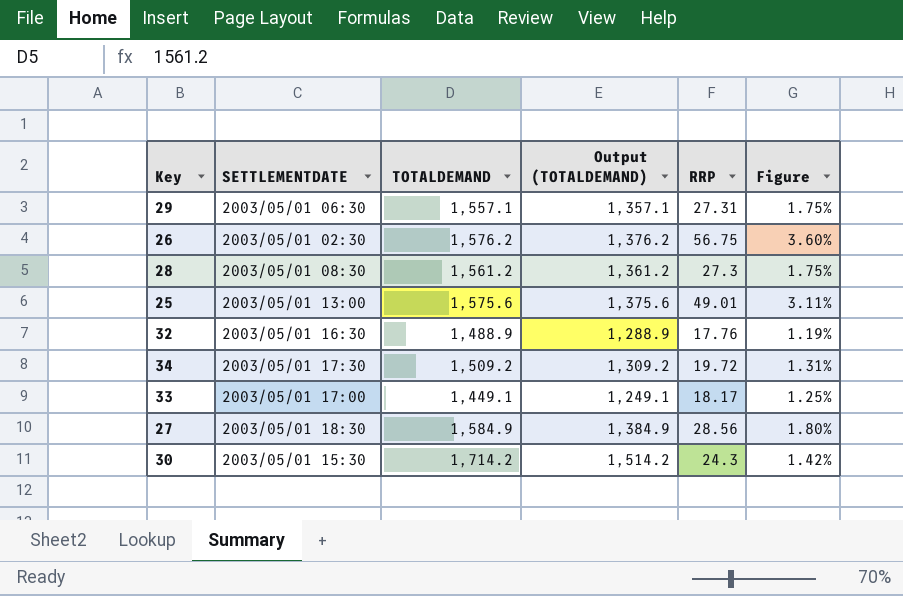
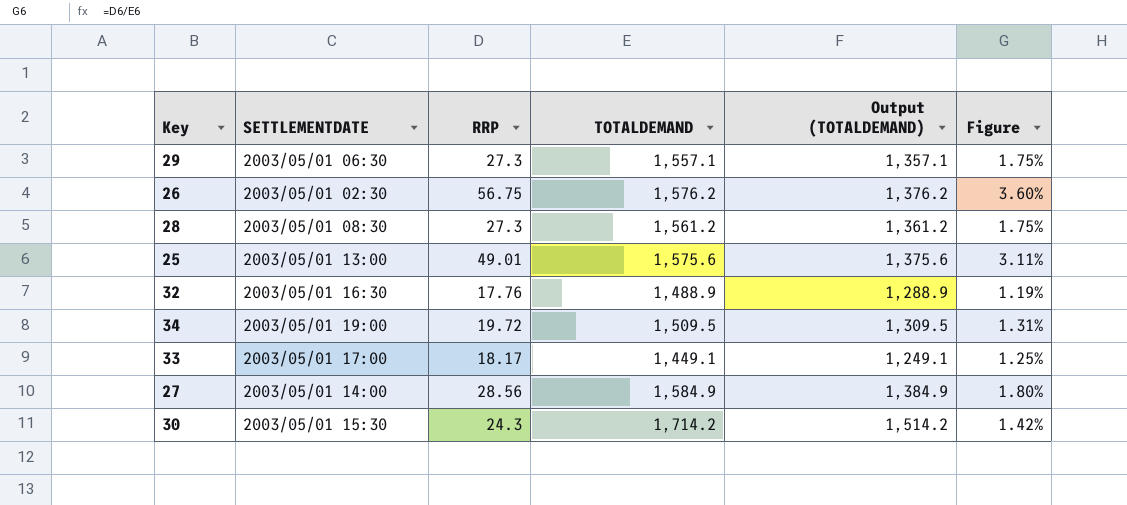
column RRP | position: 5 -> 3
29 | RRP: 27.31 -> 27.3
34 | SETTLEMENTDATE: 2003/05/01 17:30 -> 2003/05/01 19:00
34 | TOTALDEMAND: 1,509.2 -> 1,509.5
34 | Output (TOTALDEMAND): 1,309.2 -> 1,309.5
27 | SETTLEMENTDATE: 2003/05/01 18:30 -> 2003/05/01 14:00

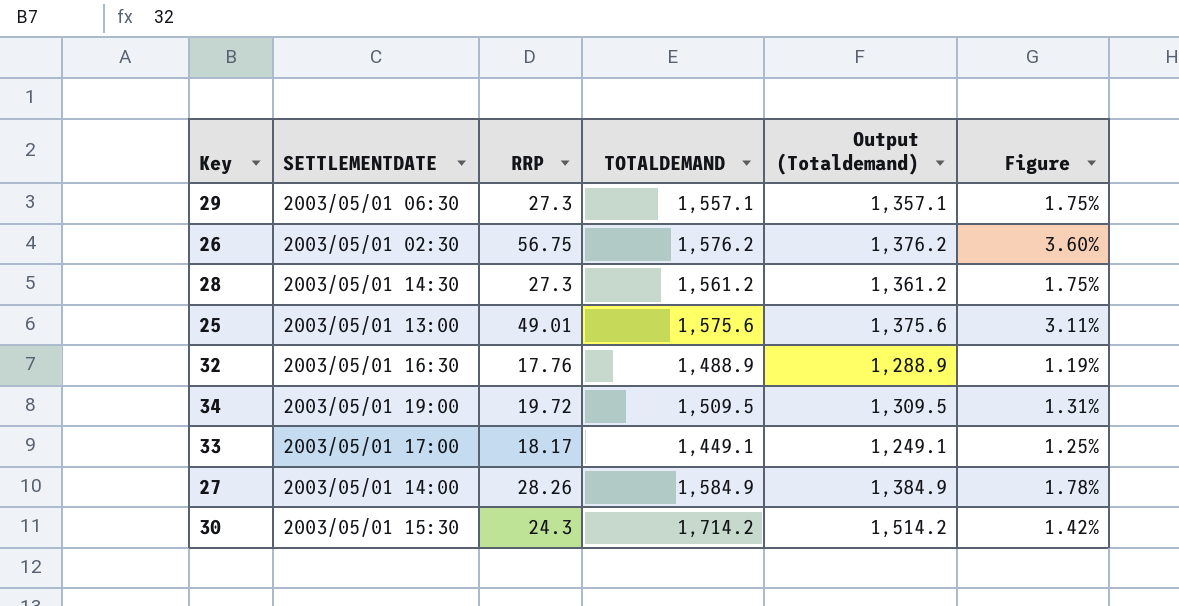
column name: Output (TOTALDEMAND) -> Output (Totaldemand)
28 | SETTLEMENTDATE: 2003/05/01 08:30 -> 2003/05/01 14:30
27 | RRP: 28.56 -> 28.26
27 | Figure: 1.80% -> 1.78%

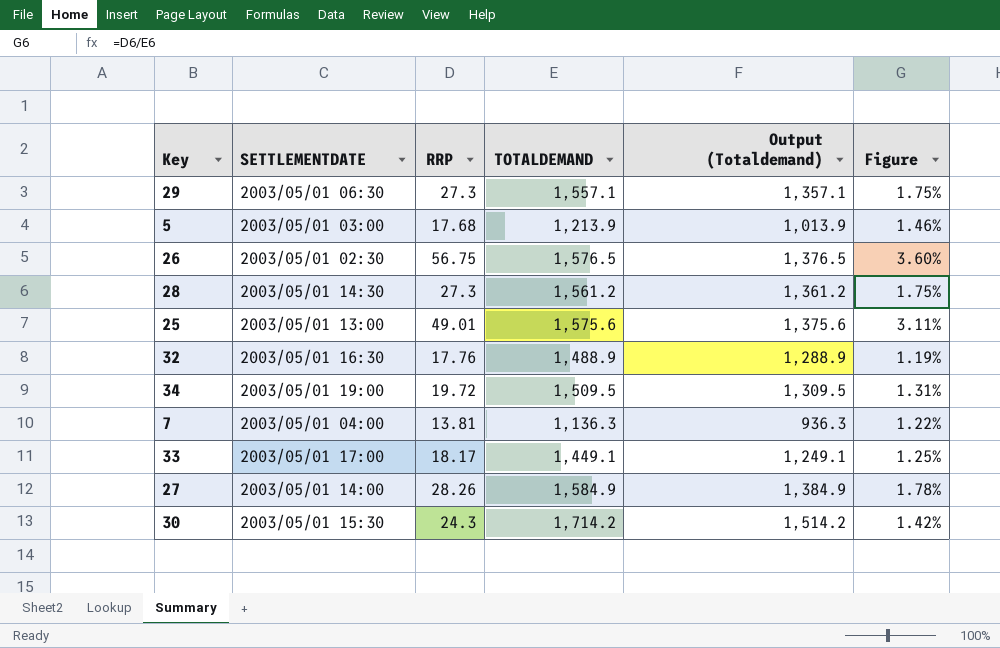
row 5: none -> 2003/05/01 03:00 | 17.68 | 1,213.9 | 1,013.9 | 1.46%
26 | TOTALDEMAND: 1,576.2 -> 1,576.5
26 | Output (Totaldemand): 1,376.2 -> 1,376.5
row 7: none -> 2003/05/01 04:00 | 13.81 | 1,136.3 | 936.3 | 1.22%

